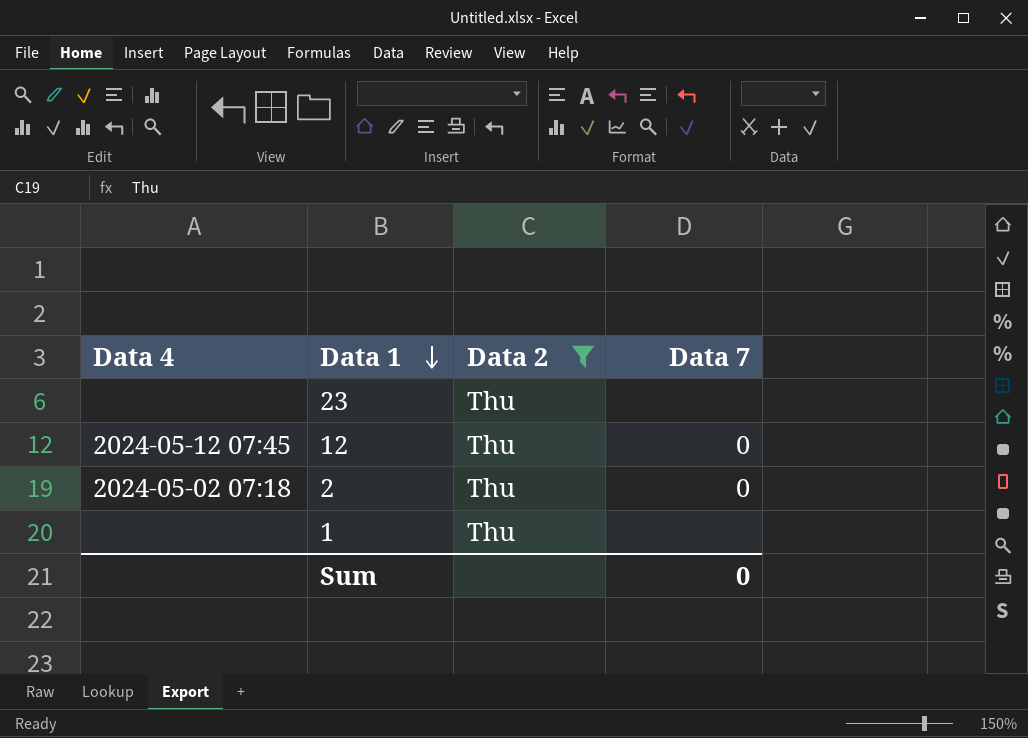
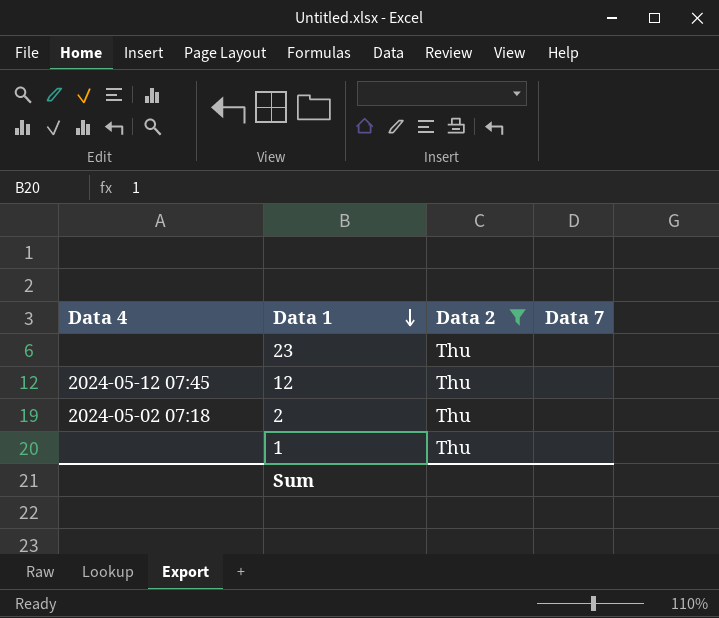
12 | Data 7: 0 -> none
2 | Data 7: 0 -> none
Sum | Data 7: 0 -> none

